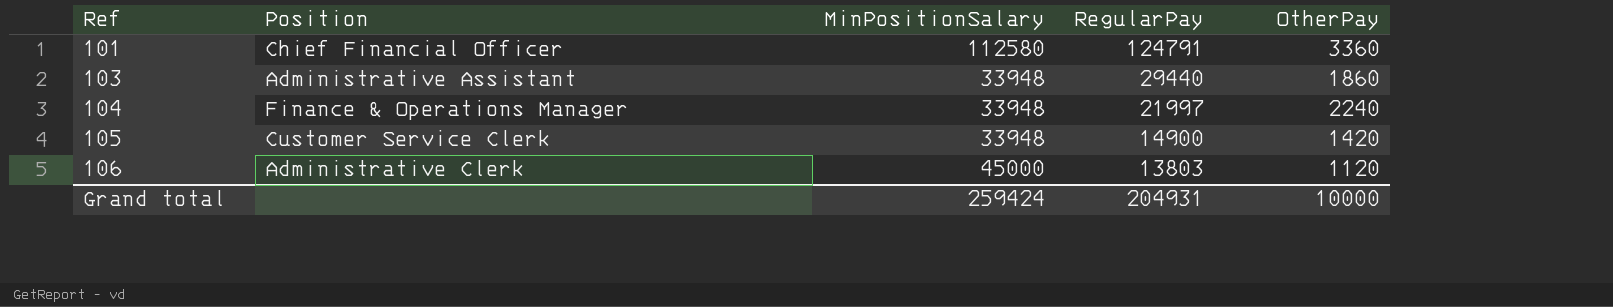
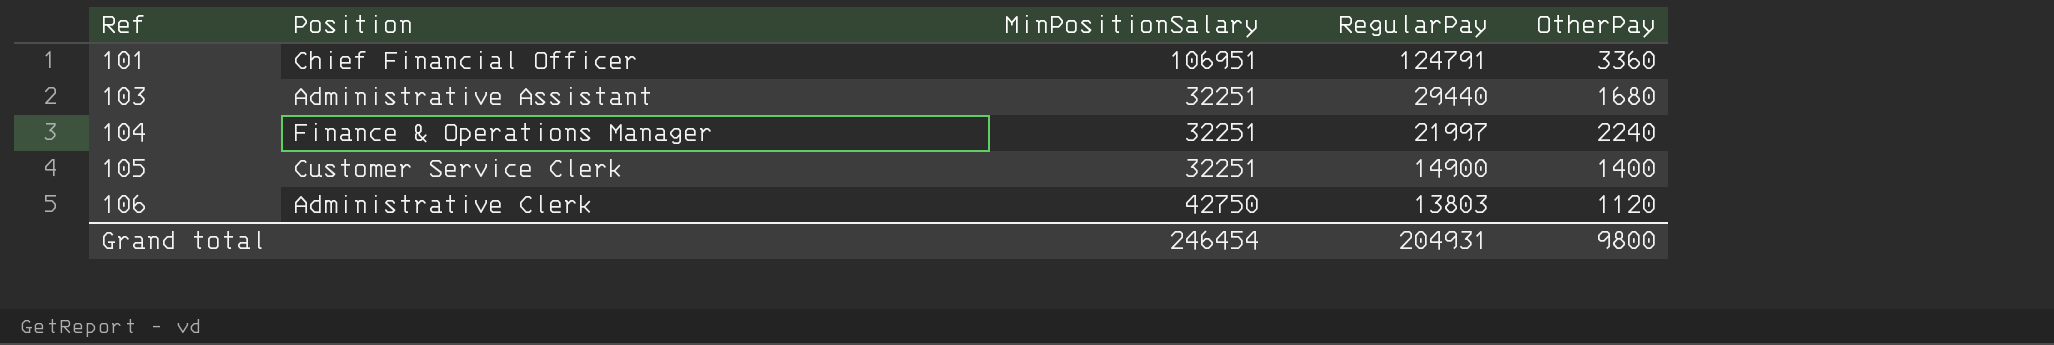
101 | MinPositionSalary: 112580 -> 106951
103 | MinPositionSalary: 33948 -> 32251
103 | OtherPay: 1860 -> 1680
104 | MinPositionSalary: 33948 -> 32251
105 | MinPositionSalary: 33948 -> 32251
105 | OtherPay: 1420 -> 1400
106 | MinPositionSalary: 45000 -> 42750
Grand total | MinPositionSalary: 259424 -> 246454
Grand total | OtherPay: 10000 -> 9800

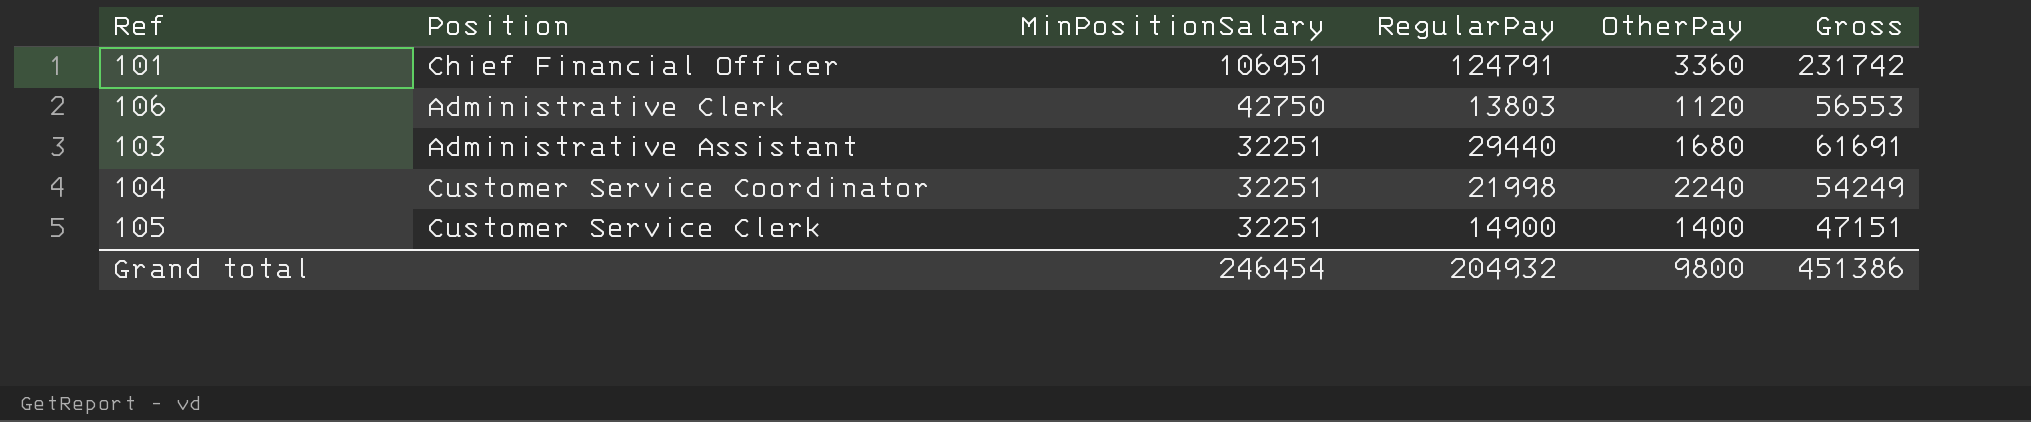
row order: Ref ascending -> MinPositionSalary descending
column Gross | formula: none -> [MinPositionSalary] + [RegularPay]
104 | Position: Finance & Operations Manager -> Customer Service Coordinator
104 | RegularPay: 21997 -> 21998
Grand total | RegularPay: 204931 -> 204932

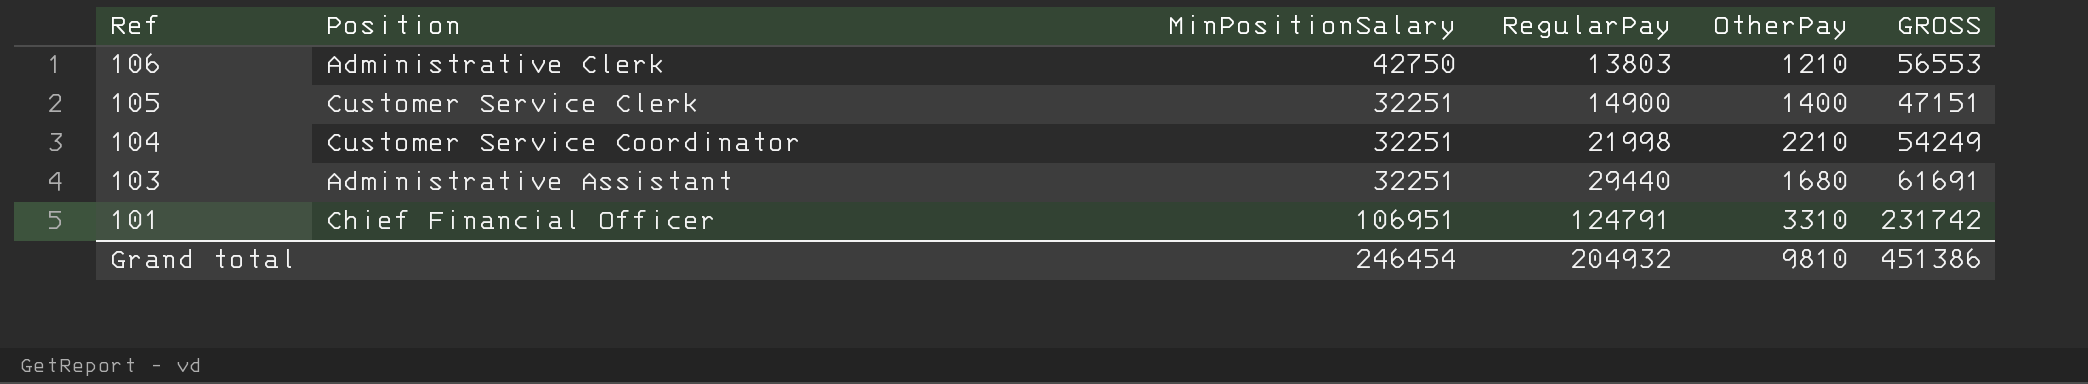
row order: MinPositionSalary descending -> Ref descending
column name: Gross -> GROSS
106 | OtherPay: 1120 -> 1210
104 | OtherPay: 2240 -> 2210
101 | OtherPay: 3360 -> 3310
Grand total | OtherPay: 9800 -> 9810

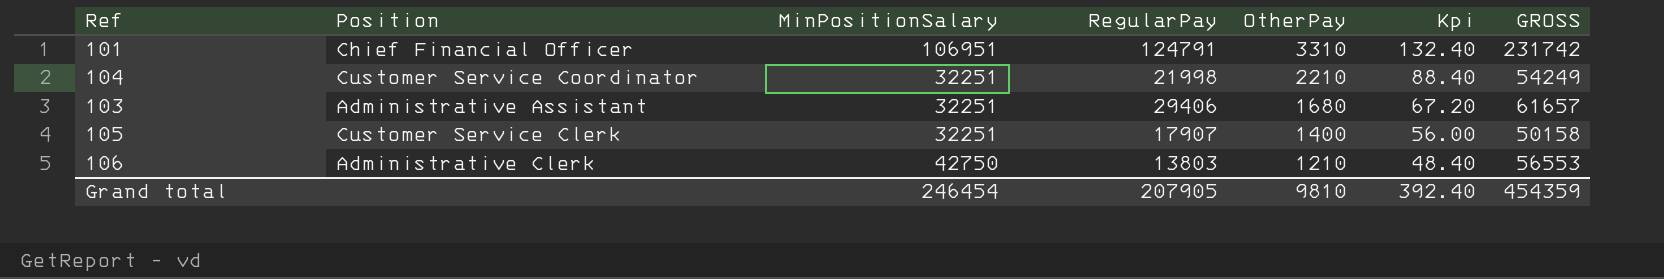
row order: Ref descending -> OtherPay descending
column Kpi | formula: none -> [OtherPay] * 0.04
103 | RegularPay: 29440 -> 29406
103 | GROSS: 61691 -> 61657
105 | RegularPay: 14900 -> 17907
105 | GROSS: 47151 -> 50158
Grand total | RegularPay: 204932 -> 207905
Grand total | GROSS: 451386 -> 454359

